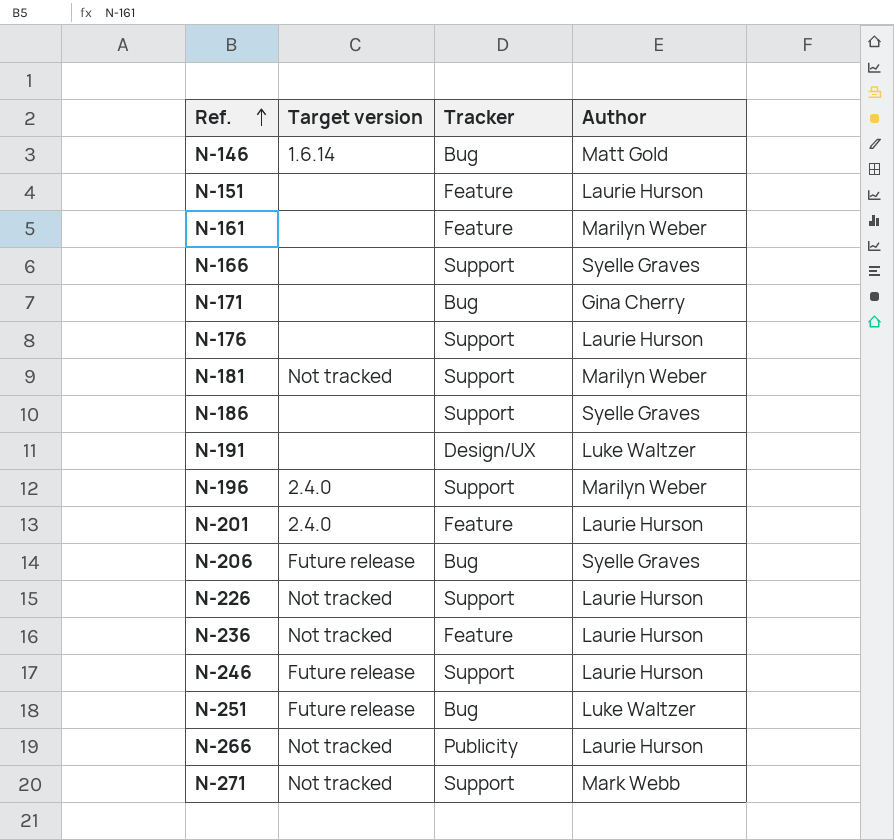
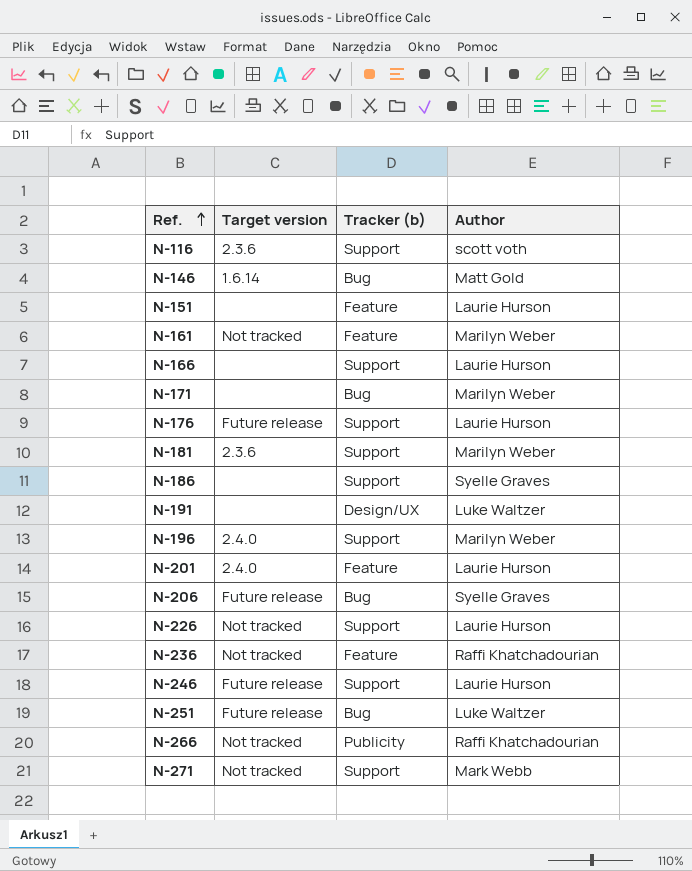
column name: Tracker -> Tracker (b)
row N-116: none -> 2.3.6 | Support | scott voth
N-161 | Target version: none -> Not tracked
N-166 | Author: Syelle Graves -> Laurie Hurson
N-171 | Author: Gina Cherry -> Marilyn Weber
N-176 | Target version: none -> Future release
N-181 | Target version: Not tracked -> 2.3.6
N-236 | Author: Laurie Hurson -> Raffi Khatchadourian
N-266 | Author: Laurie Hurson -> Raffi Khatchadourian

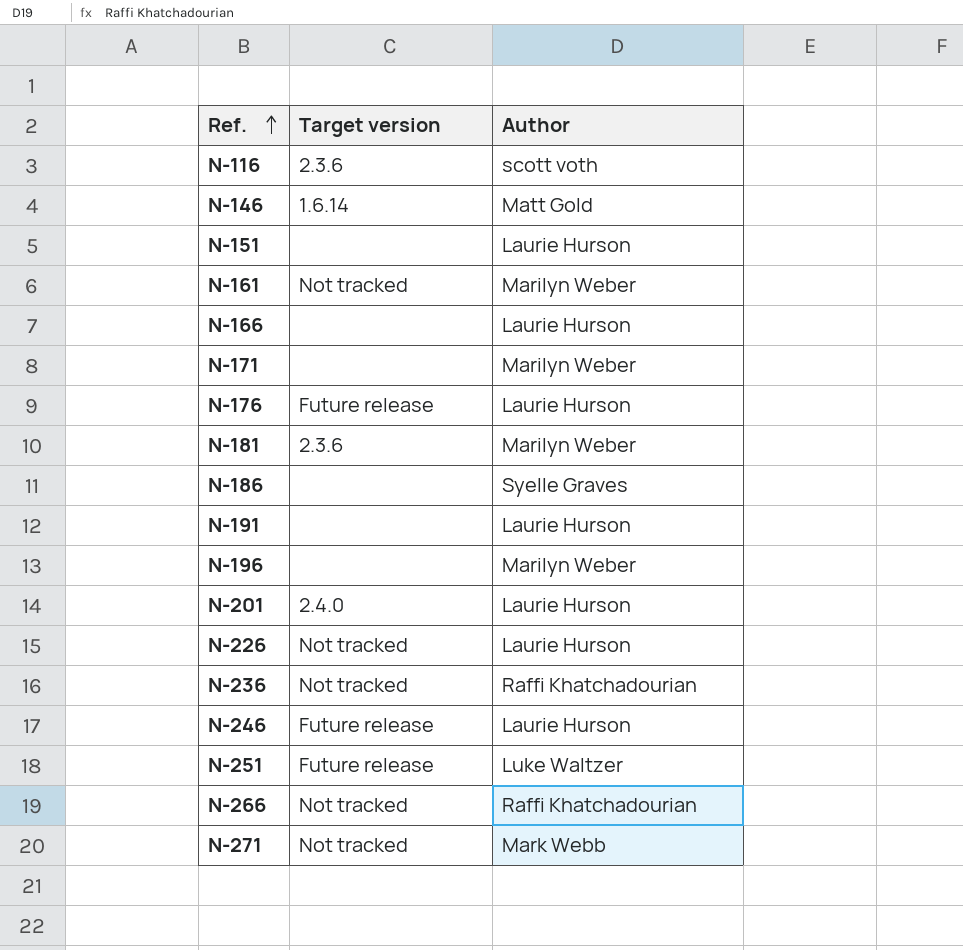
column Tracker (b) | position: 3 -> none
row N-206: Future release | Bug | Syelle Graves -> none
N-191 | Author: Luke Waltzer -> Laurie Hurson
N-196 | Target version: 2.4.0 -> none

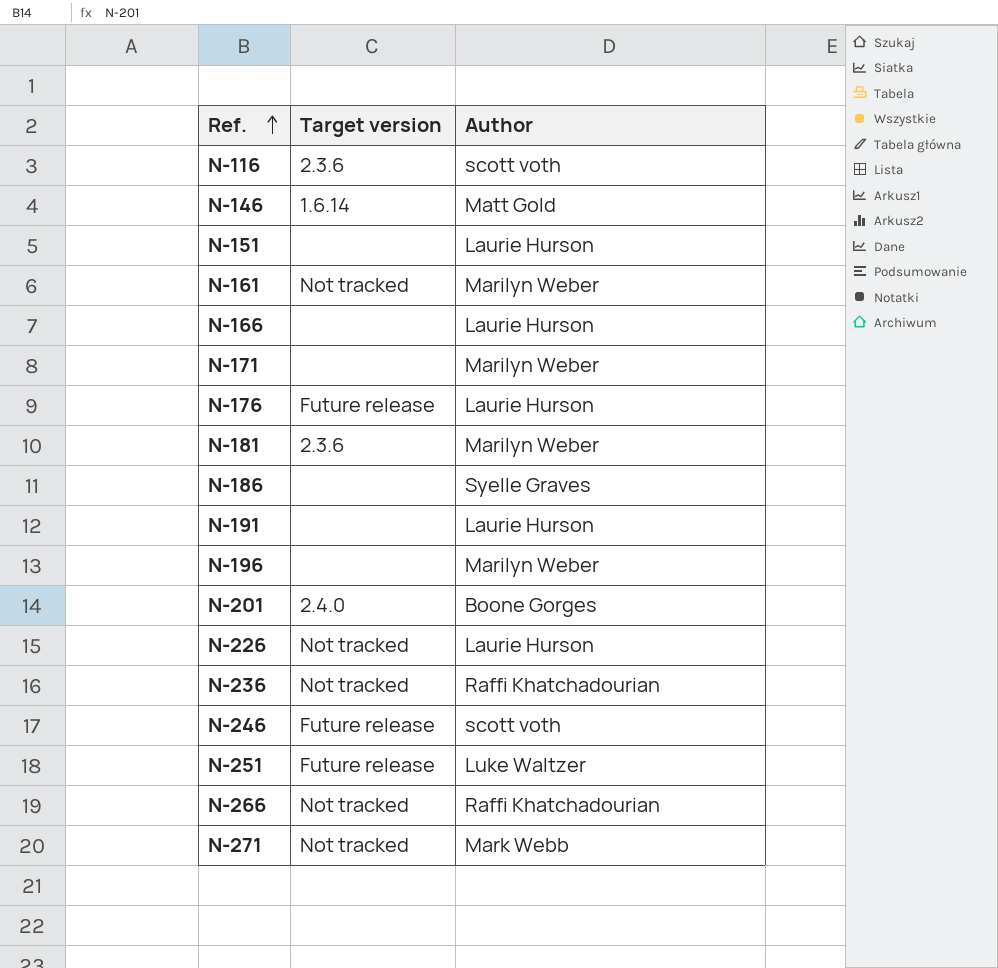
N-201 | Author: Laurie Hurson -> Boone Gorges
N-246 | Author: Laurie Hurson -> scott voth

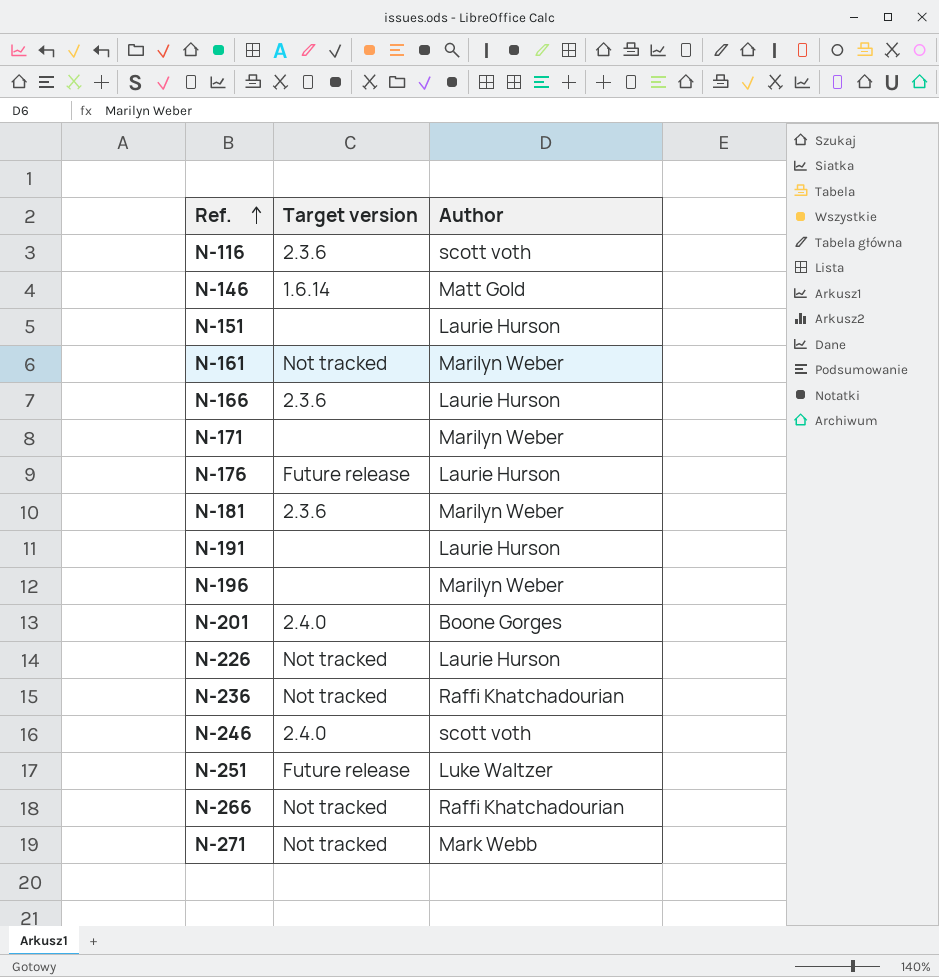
row N-186: none | Syelle Graves -> none
N-166 | Target version: none -> 2.3.6
N-246 | Target version: Future release -> 2.4.0

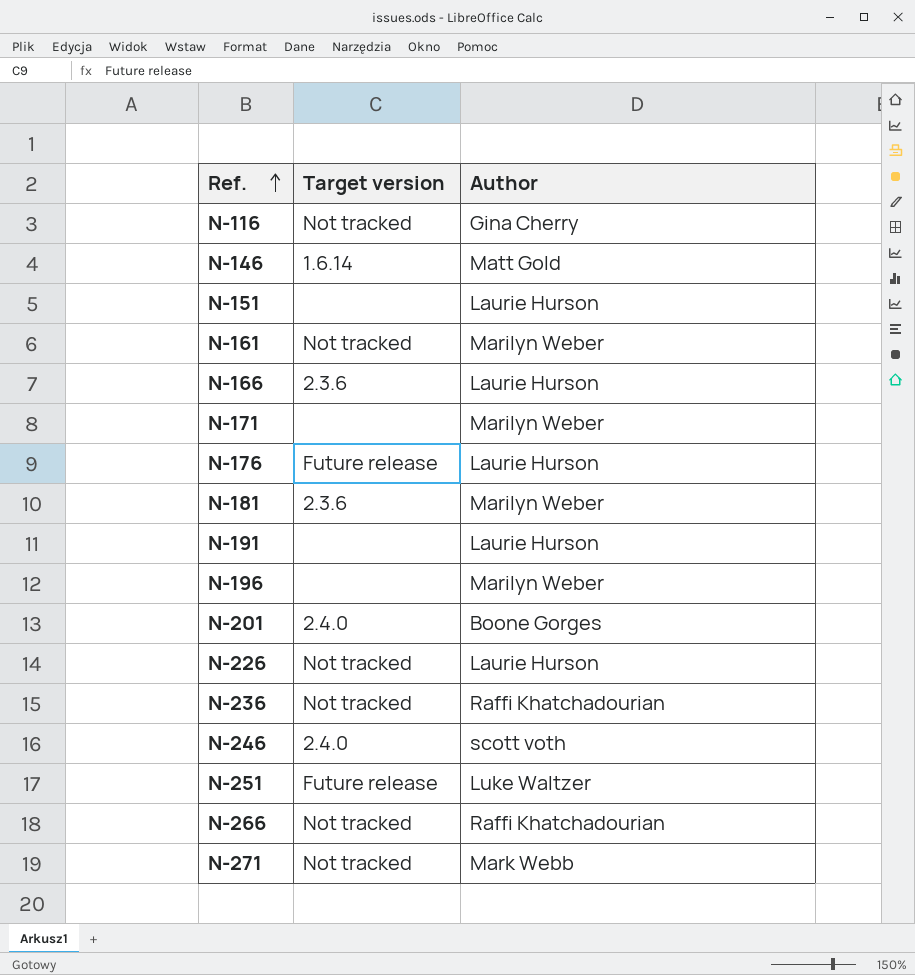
N-116 | Target version: 2.3.6 -> Not tracked
N-116 | Author: scott voth -> Gina Cherry

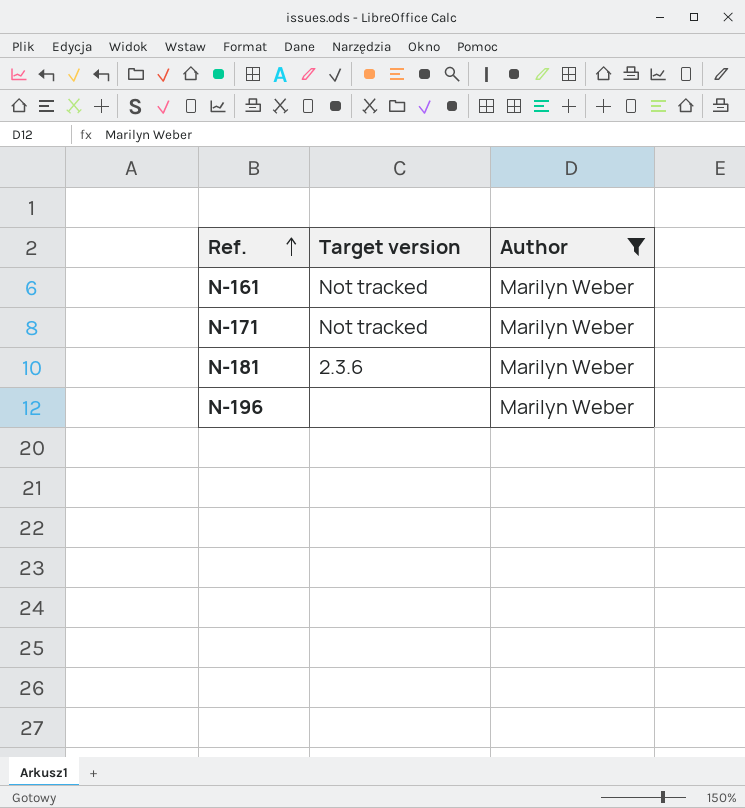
filter: none -> Author = Marilyn Weber
N-171 | Target version: none -> Not tracked

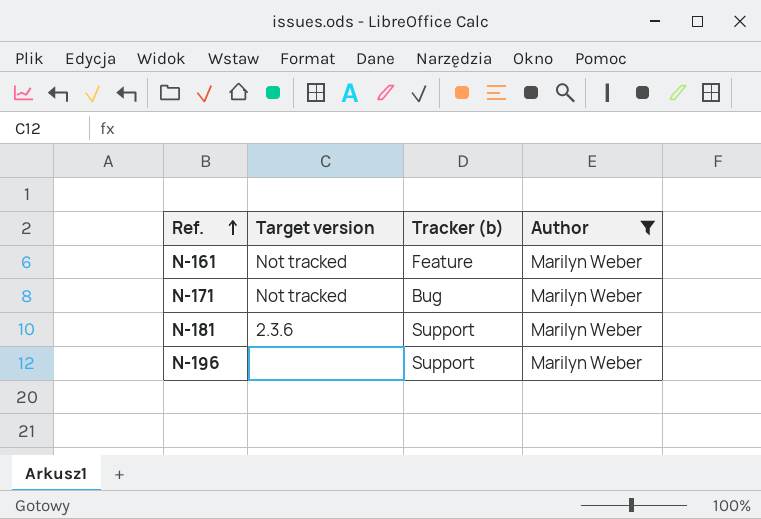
column Tracker (b) | position: none -> 3

